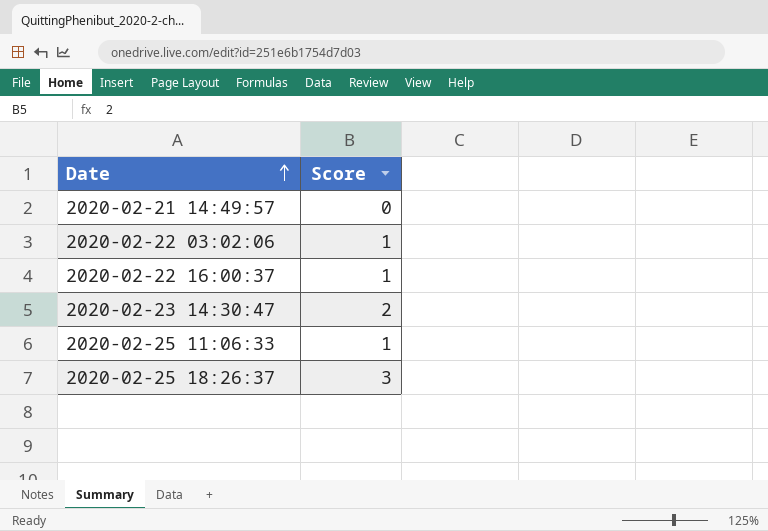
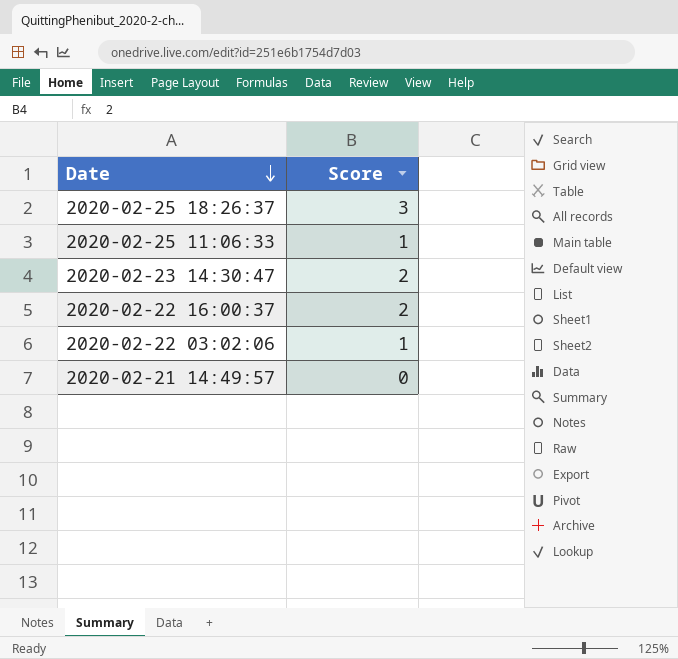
row order: Date ascending -> Date descending
2020-02-22 16:00:37 | Score: 1 -> 2

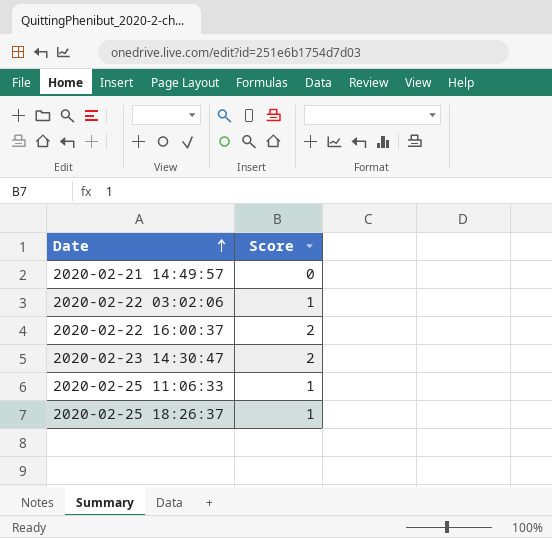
row order: Date descending -> Date ascending
2020-02-25 18:26:37 | Score: 3 -> 1

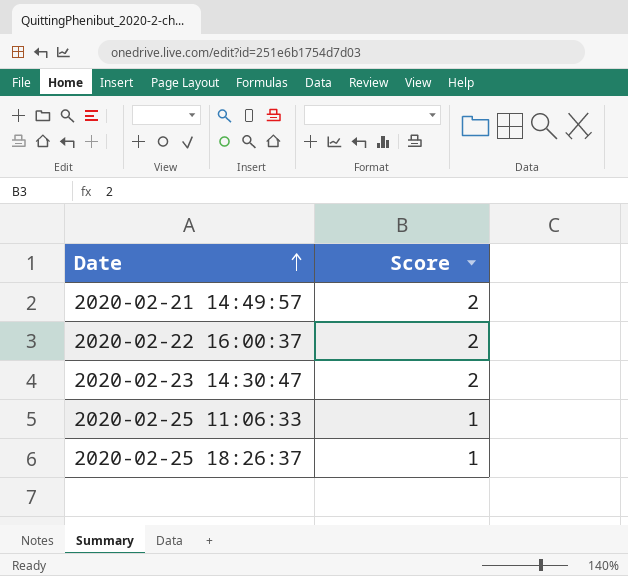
row 2020-02-22 03:02:06: 1 -> none
2020-02-21 14:49:57 | Score: 0 -> 2

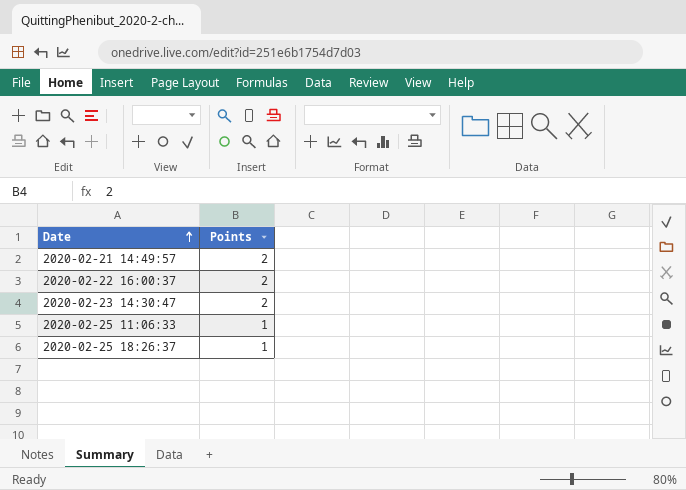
column name: Score -> Points

